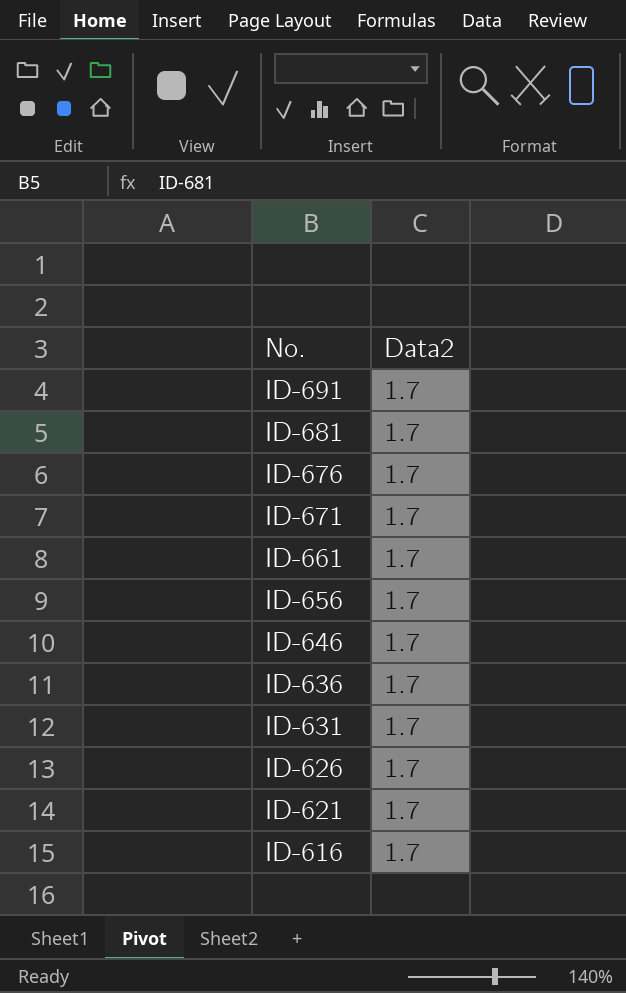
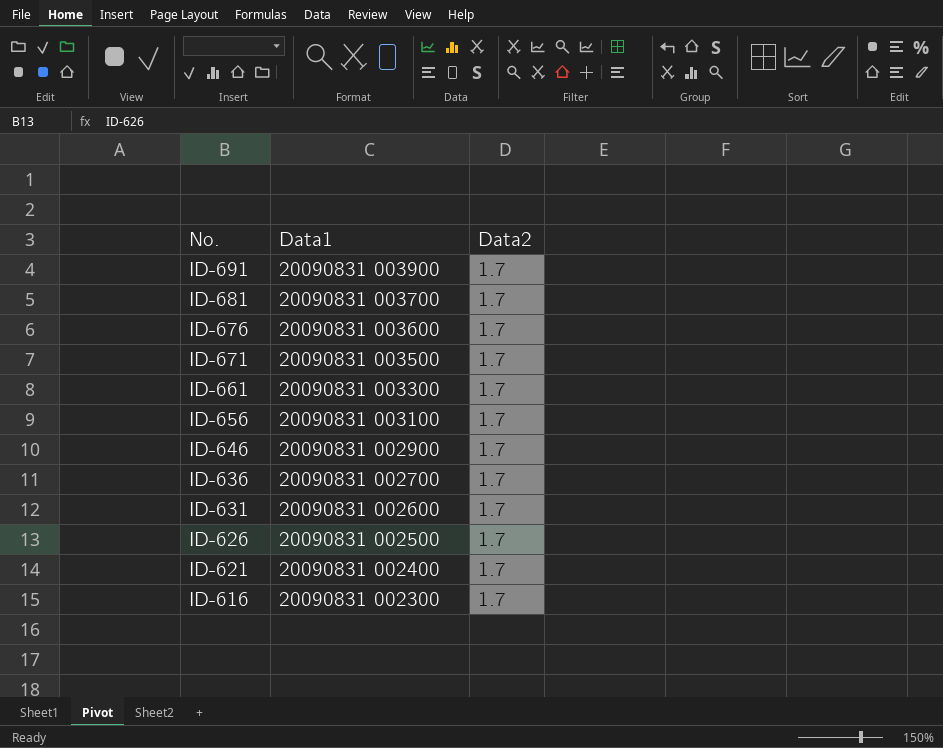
column Data1 | position: none -> 2

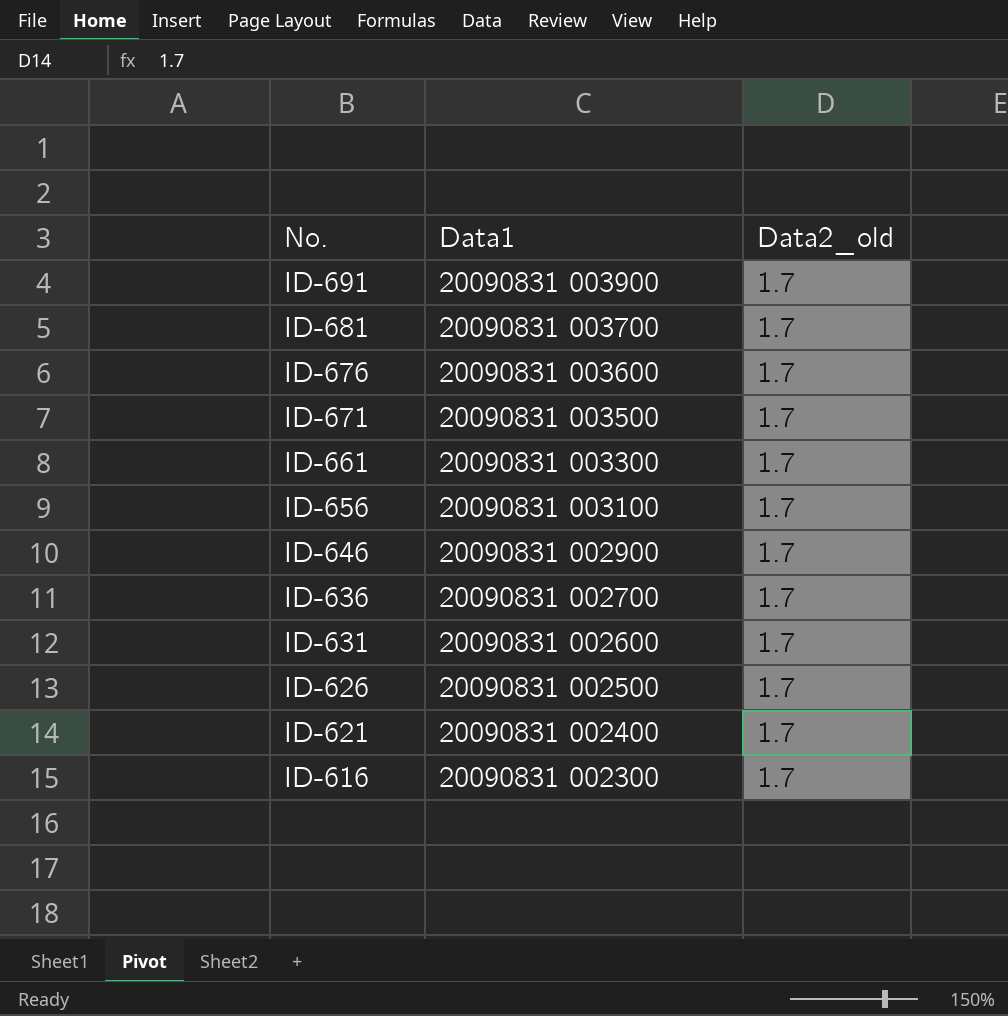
column name: Data2 -> Data2_old

